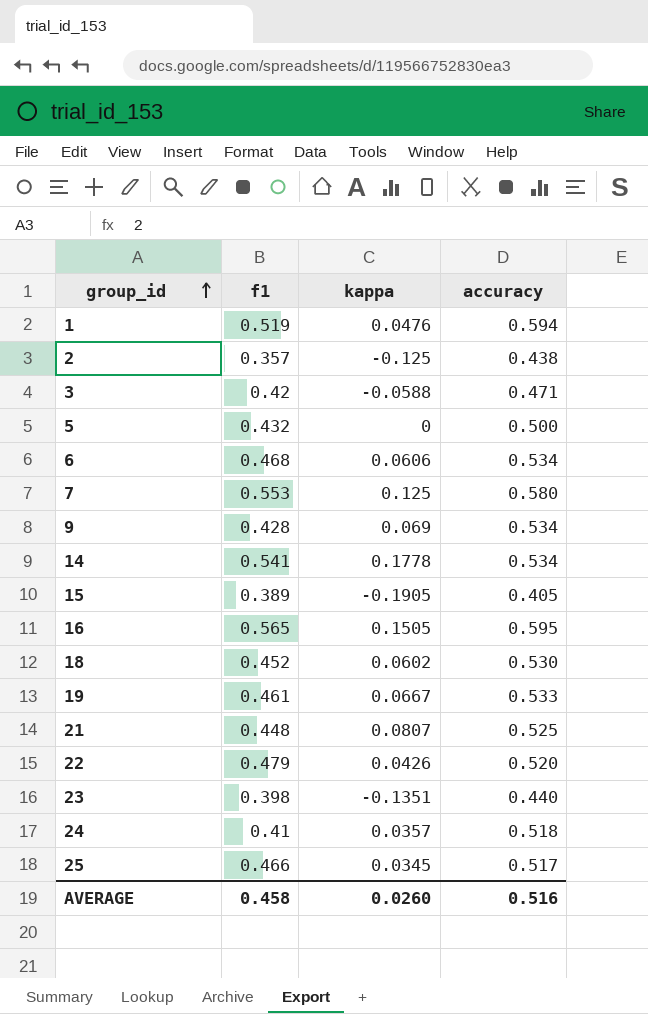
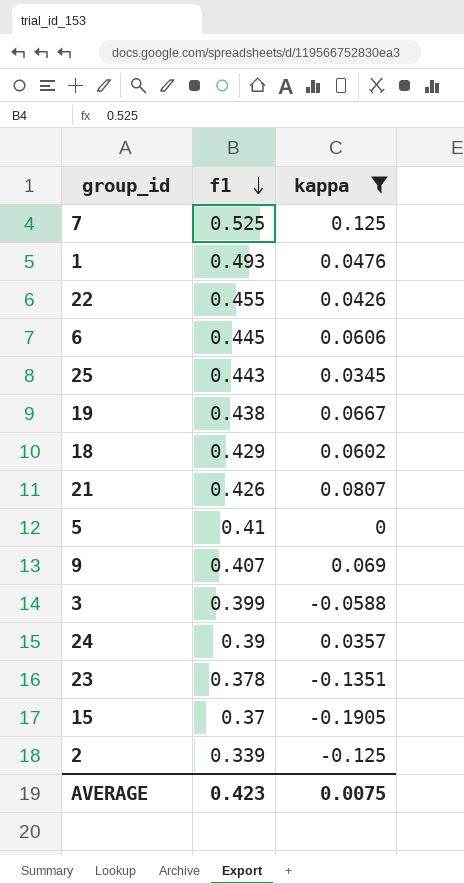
filter: none -> kappa <= 0.125
row order: group_id ascending -> f1 descending
column accuracy | position: 4 -> none
7 | f1: 0.553 -> 0.525
1 | f1: 0.519 -> 0.493
22 | f1: 0.479 -> 0.455
6 | f1: 0.468 -> 0.445
25 | f1: 0.466 -> 0.443
19 | f1: 0.461 -> 0.438
18 | f1: 0.452 -> 0.429
21 | f1: 0.448 -> 0.426
5 | f1: 0.432 -> 0.41
9 | f1: 0.428 -> 0.407
3 | f1: 0.42 -> 0.399
24 | f1: 0.41 -> 0.39
23 | f1: 0.398 -> 0.378
15 | f1: 0.389 -> 0.37
2 | f1: 0.357 -> 0.339
AVERAGE | f1: 0.458 -> 0.423
AVERAGE | kappa: 0.0260 -> 0.0075

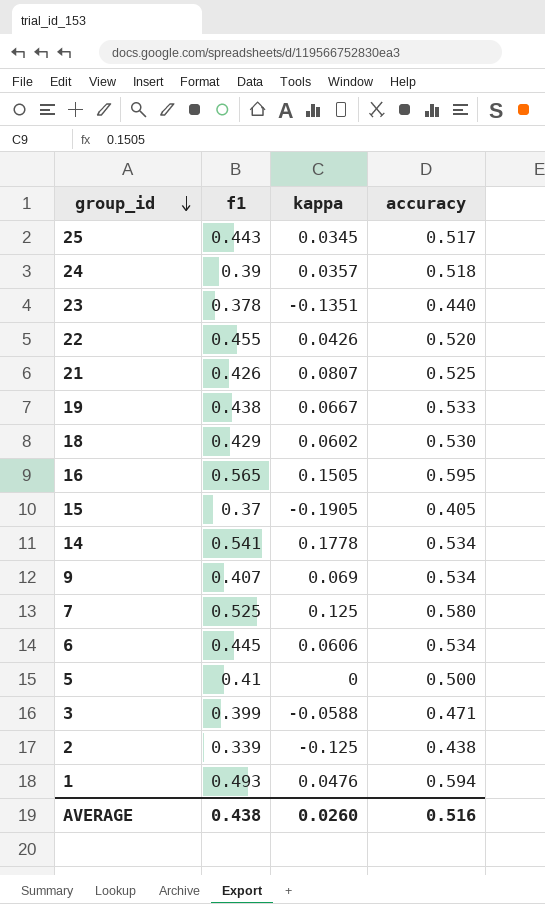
filter: kappa <= 0.125 -> none
row order: f1 descending -> group_id descending
column accuracy | position: none -> 4
AVERAGE | f1: 0.423 -> 0.438
AVERAGE | kappa: 0.0075 -> 0.0260

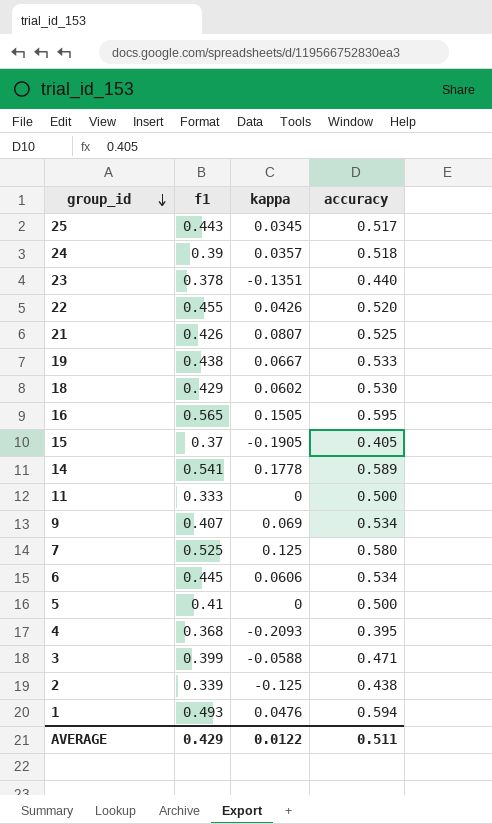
14 | accuracy: 0.534 -> 0.589
row 11: none -> 0.333 | 0 | 0.500
row 4: none -> 0.368 | -0.2093 | 0.395
AVERAGE | f1: 0.438 -> 0.429
AVERAGE | kappa: 0.0260 -> 0.0122
AVERAGE | accuracy: 0.516 -> 0.511

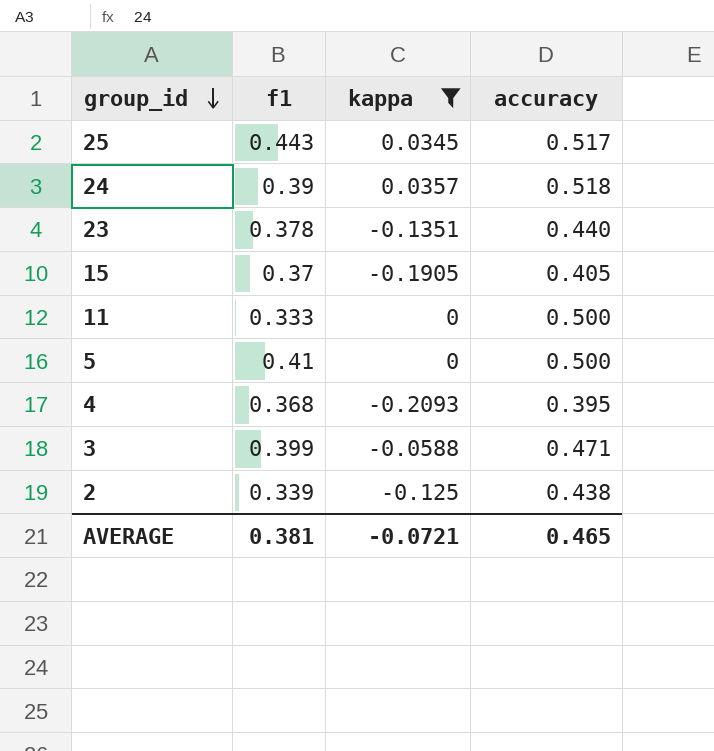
filter: none -> kappa <= 0.0357
AVERAGE | f1: 0.429 -> 0.381
AVERAGE | kappa: 0.0122 -> -0.0721
AVERAGE | accuracy: 0.511 -> 0.465

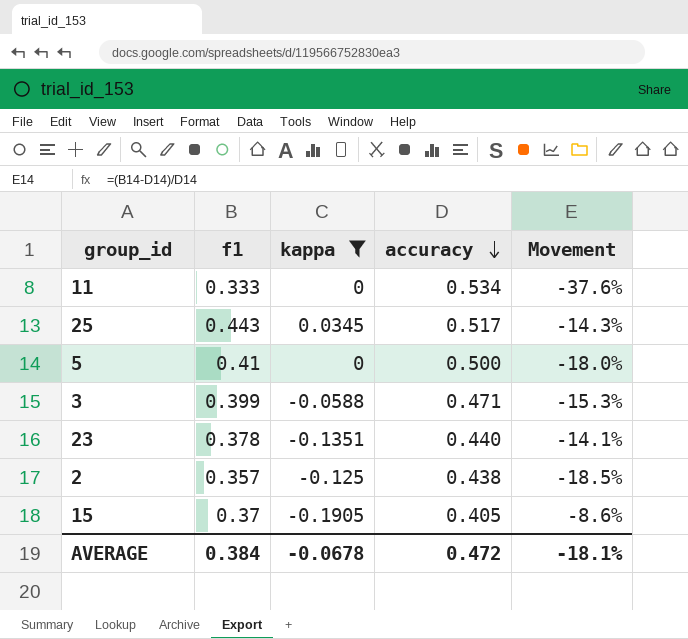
row order: group_id descending -> accuracy descending
column Movement | formula: none -> ([f1] - [accuracy]) / [accuracy]
row 24: 0.39 | 0.0357 | 0.518 -> none
row 4: 0.368 | -0.2093 | 0.395 -> none
11 | accuracy: 0.500 -> 0.534
2 | f1: 0.339 -> 0.357
AVERAGE | f1: 0.381 -> 0.384
AVERAGE | kappa: -0.0721 -> -0.0678
AVERAGE | accuracy: 0.465 -> 0.472

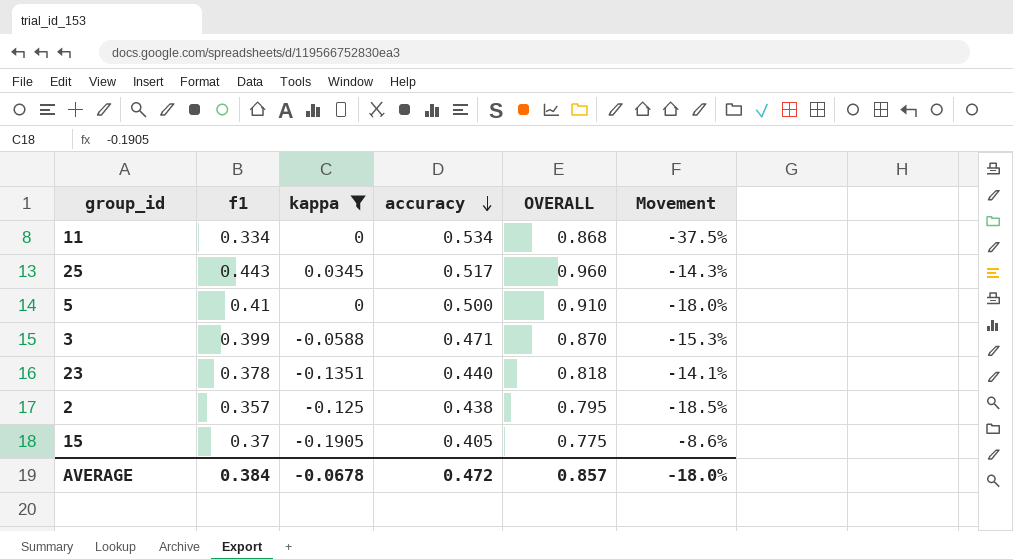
column OVERALL | formula: none -> [f1] + [accuracy]
11 | f1: 0.333 -> 0.334
11 | Movement: -37.6% -> -37.5%
AVERAGE | Movement: -18.1% -> -18.0%

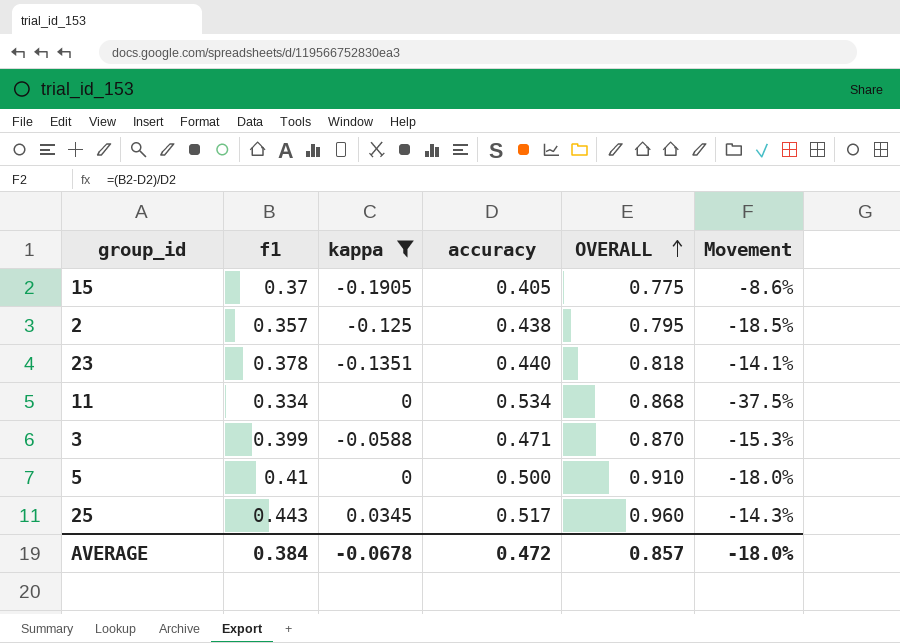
row order: accuracy descending -> OVERALL ascending

